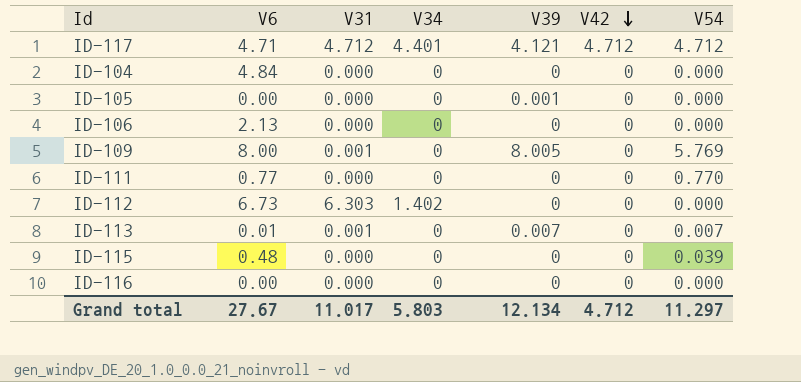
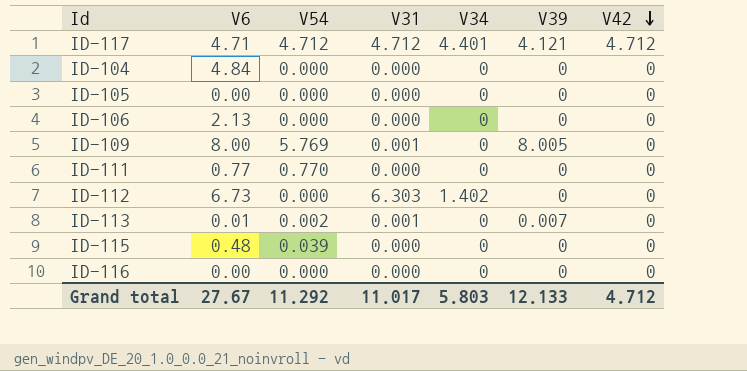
column V54 | position: 7 -> 3
ID-105 | V39: 0.001 -> 0
ID-113 | V54: 0.007 -> 0.002
Grand total | V54: 11.297 -> 11.292
Grand total | V39: 12.134 -> 12.133

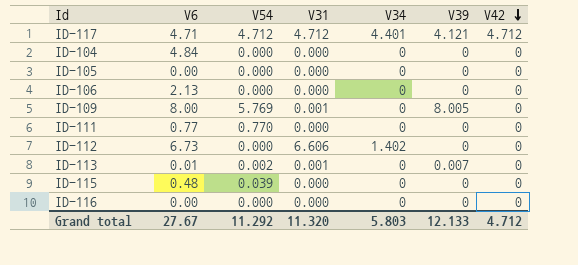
ID-112 | V31: 6.303 -> 6.606
Grand total | V31: 11.017 -> 11.320

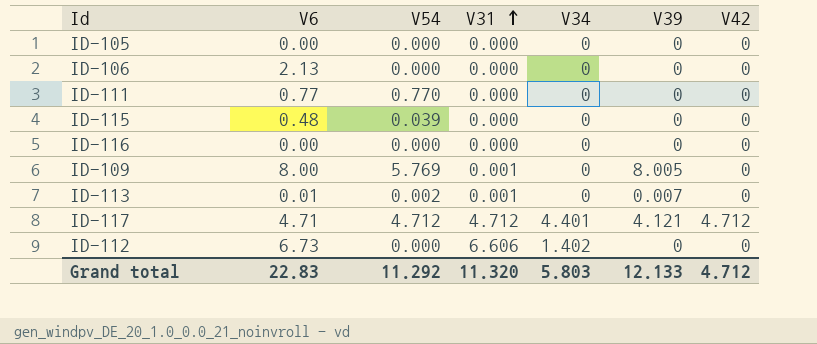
row order: V42 descending -> V31 ascending
row ID-104: 4.84 | 0.000 | 0.000 | 0 | 0 | 0 -> none
Grand total | V6: 27.67 -> 22.83

